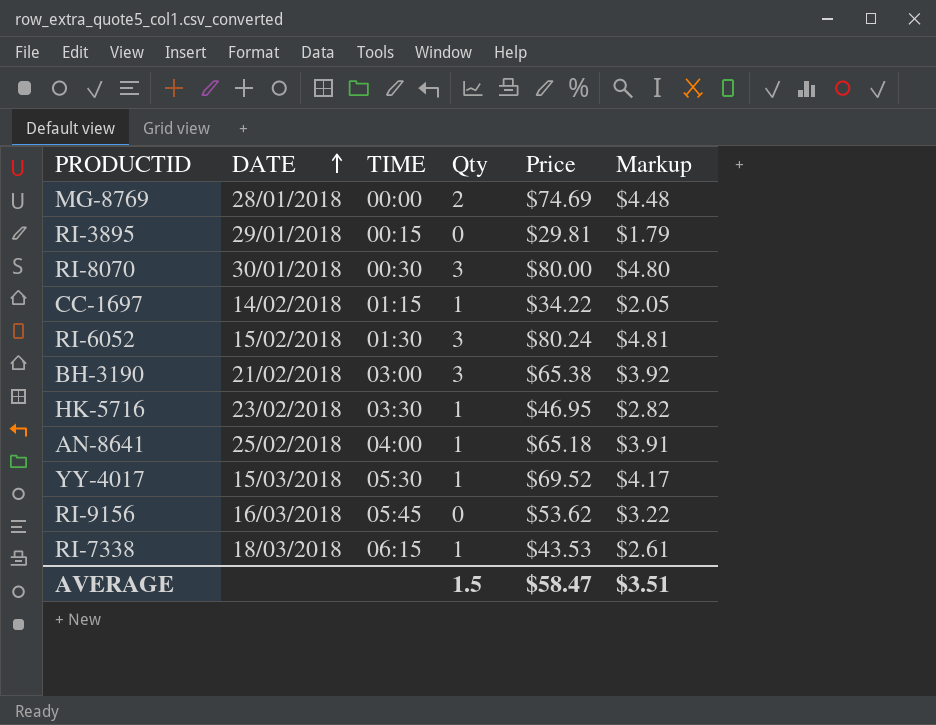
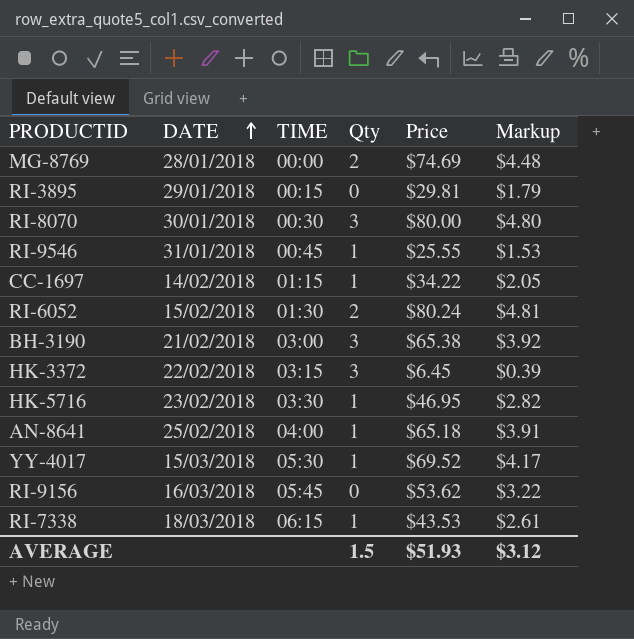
row RI-9546: none -> 31/01/2018 | 00:45 | 1 | $25.55 | $1.53
RI-6052 | Qty: 3 -> 2
row HK-3372: none -> 22/02/2018 | 03:15 | 3 | $6.45 | $0.39
AVERAGE | Price: $58.47 -> $51.93
AVERAGE | Markup: $3.51 -> $3.12

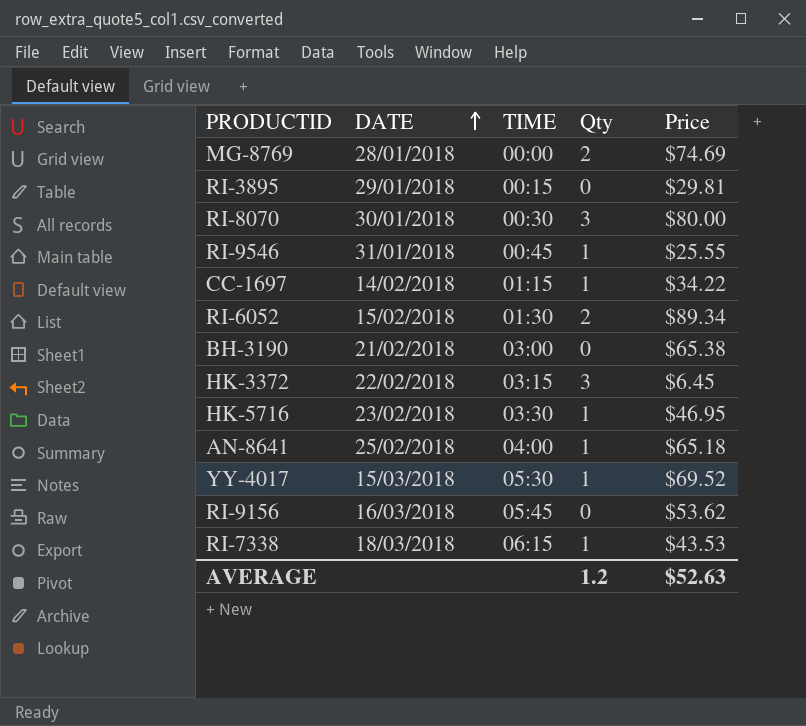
column Markup | formula: [Price] * 0.06 -> none
RI-6052 | Price: $80.24 -> $89.34
BH-3190 | Qty: 3 -> 0
AVERAGE | Qty: 1.5 -> 1.2
AVERAGE | Price: $51.93 -> $52.63

